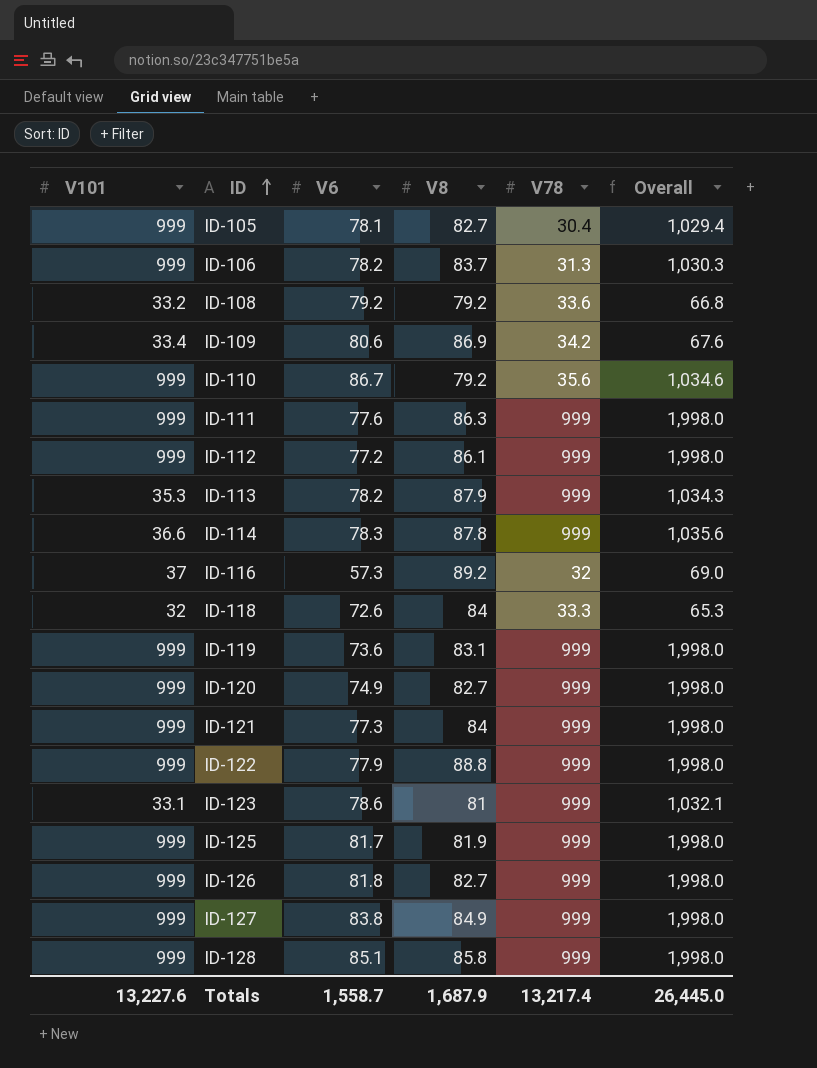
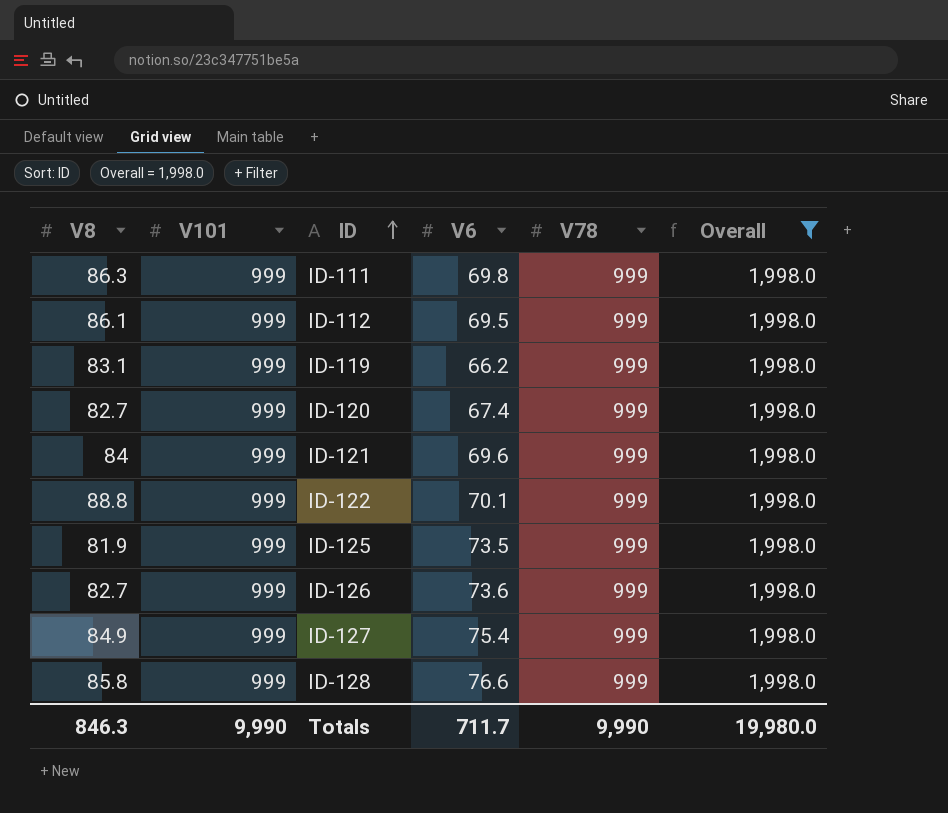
filter: none -> Overall = 1,998.0
column V8 | position: 4 -> 1
ID-111 | V6: 77.6 -> 69.8
ID-112 | V6: 77.2 -> 69.5
ID-119 | V6: 73.6 -> 66.2
ID-120 | V6: 74.9 -> 67.4
ID-121 | V6: 77.3 -> 69.6
ID-122 | V6: 77.9 -> 70.1
ID-125 | V6: 81.7 -> 73.5
ID-126 | V6: 81.8 -> 73.6
ID-127 | V6: 83.8 -> 75.4
ID-128 | V6: 85.1 -> 76.6
Totals | V8: 1,687.9 -> 846.3
Totals | V101: 13,227.6 -> 9,990
Totals | V6: 1,558.7 -> 711.7
Totals | V78: 13,217.4 -> 9,990
Totals | Overall: 26,445.0 -> 19,980.0

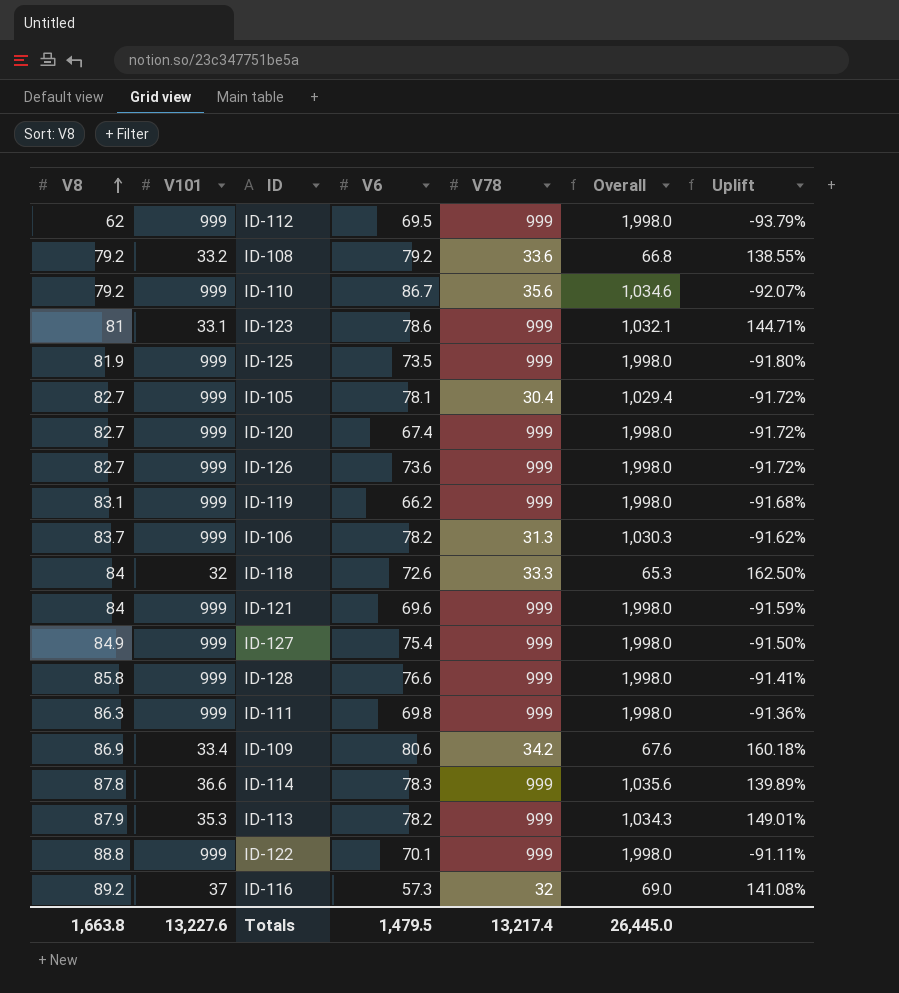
filter: Overall = 1,998.0 -> none
row order: ID ascending -> V8 ascending
column Uplift | formula: none -> ([V8] - [V101]) / [V101]
ID-112 | V8: 86.1 -> 62
Totals | V8: 846.3 -> 1,663.8
Totals | V101: 9,990 -> 13,227.6
Totals | V6: 711.7 -> 1,479.5
Totals | V78: 9,990 -> 13,217.4
Totals | Overall: 19,980.0 -> 26,445.0

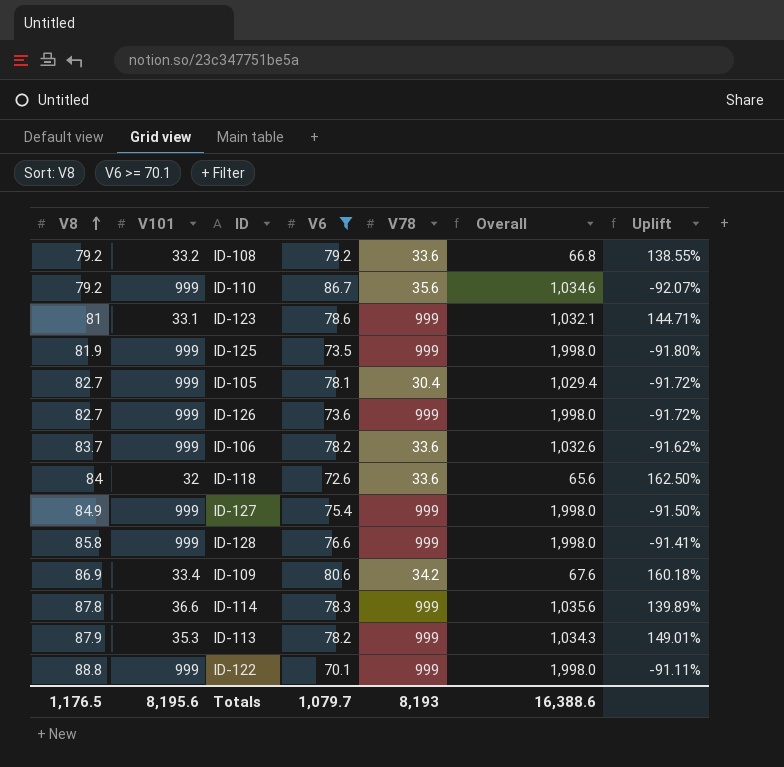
filter: none -> V6 >= 70.1
ID-106 | V78: 31.3 -> 33.6
ID-106 | Overall: 1,030.3 -> 1,032.6
ID-118 | V78: 33.3 -> 33.6
ID-118 | Overall: 65.3 -> 65.6
Totals | V8: 1,663.8 -> 1,176.5
Totals | V101: 13,227.6 -> 8,195.6
Totals | V6: 1,479.5 -> 1,079.7
Totals | V78: 13,217.4 -> 8,193
Totals | Overall: 26,445.0 -> 16,388.6

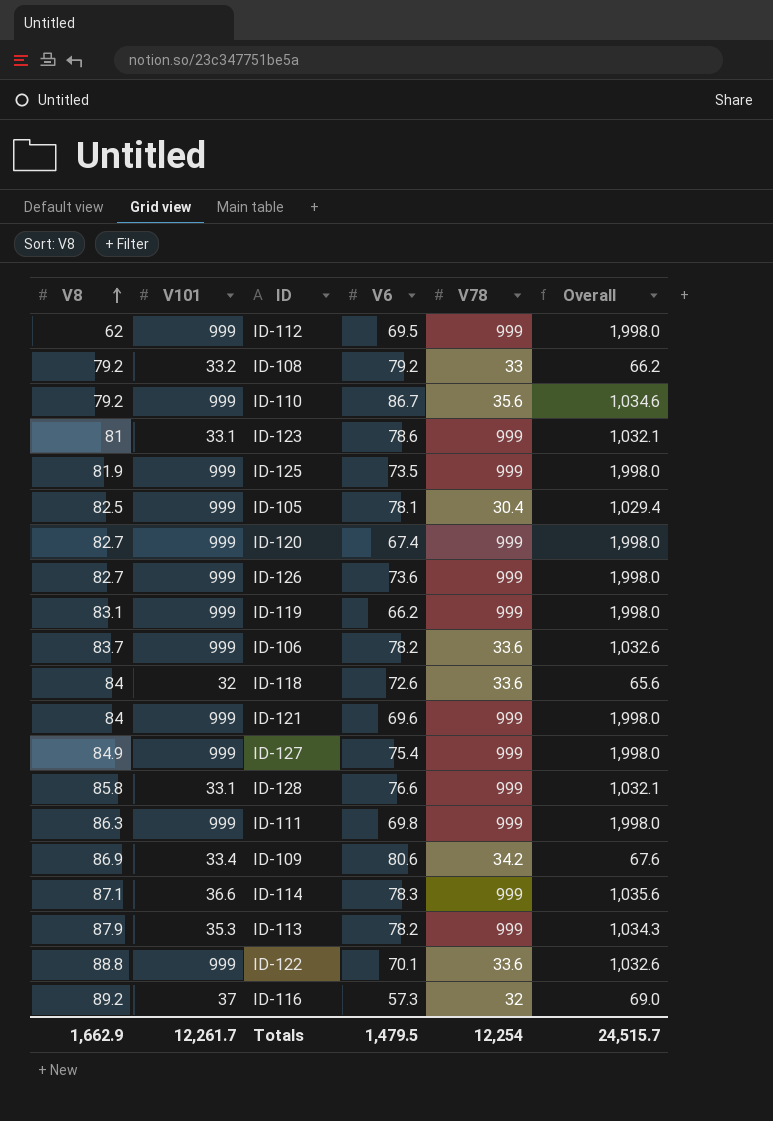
filter: V6 >= 70.1 -> none
column Uplift | formula: ([V8] - [V101]) / [V101] -> none
ID-108 | V78: 33.6 -> 33
ID-108 | Overall: 66.8 -> 66.2
ID-105 | V8: 82.7 -> 82.5
ID-128 | V101: 999 -> 33.1
ID-128 | Overall: 1,998.0 -> 1,032.1
ID-114 | V8: 87.8 -> 87.1
ID-122 | V78: 999 -> 33.6
ID-122 | Overall: 1,998.0 -> 1,032.6
Totals | V8: 1,176.5 -> 1,662.9
Totals | V101: 8,195.6 -> 12,261.7
Totals | V6: 1,079.7 -> 1,479.5
Totals | V78: 8,193 -> 12,254
Totals | Overall: 16,388.6 -> 24,515.7

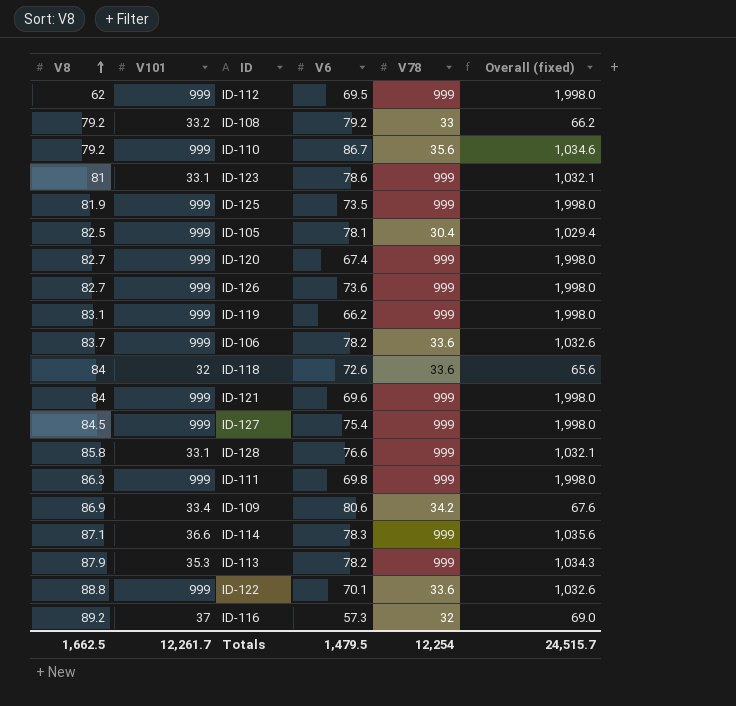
column name: Overall -> Overall (fixed)
ID-127 | V8: 84.9 -> 84.5
Totals | V8: 1,662.9 -> 1,662.5

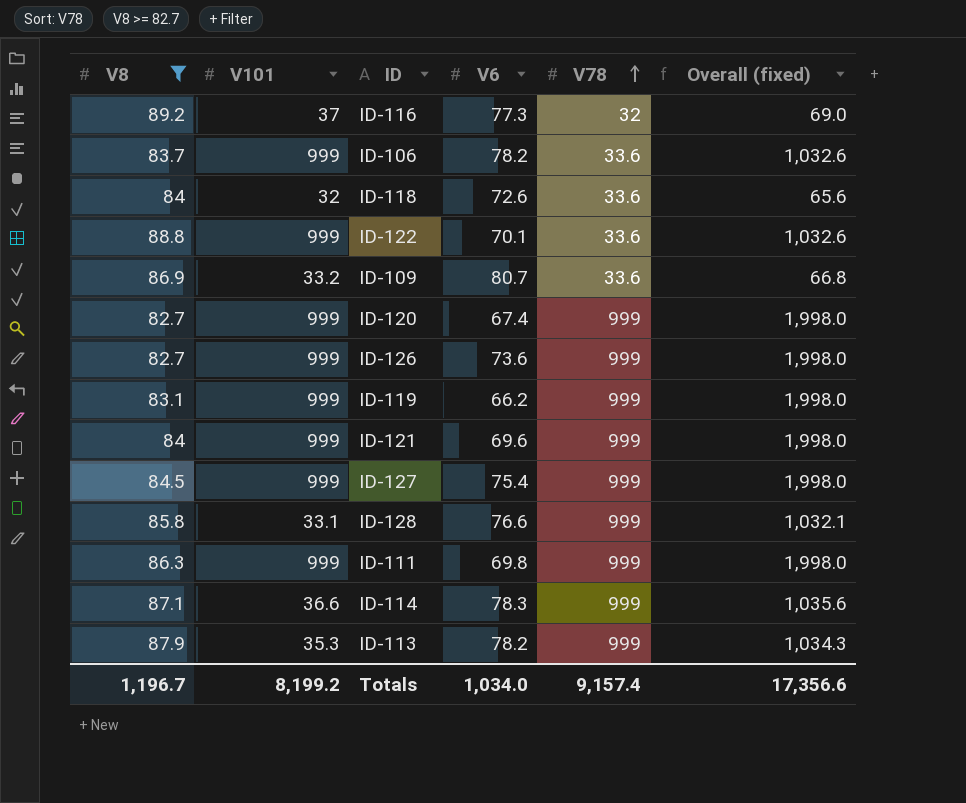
filter: none -> V8 >= 82.7
row order: V8 ascending -> V78 ascending
ID-116 | V6: 57.3 -> 77.3
ID-109 | V101: 33.4 -> 33.2
ID-109 | V6: 80.6 -> 80.7
ID-109 | V78: 34.2 -> 33.6
ID-109 | Overall (fixed): 67.6 -> 66.8
Totals | V8: 1,662.5 -> 1,196.7
Totals | V101: 12,261.7 -> 8,199.2
Totals | V6: 1,479.5 -> 1,034.0
Totals | V78: 12,254 -> 9,157.4
Totals | Overall (fixed): 24,515.7 -> 17,356.6

